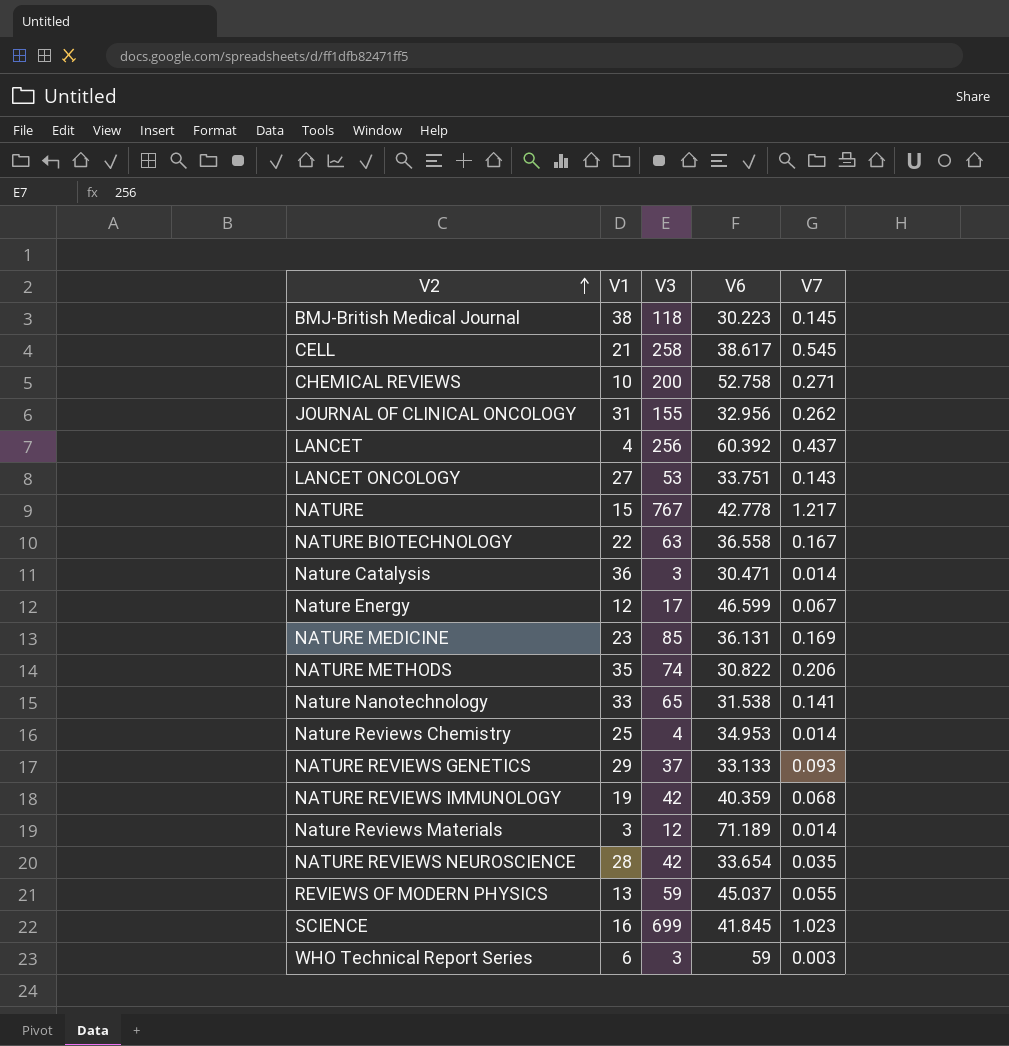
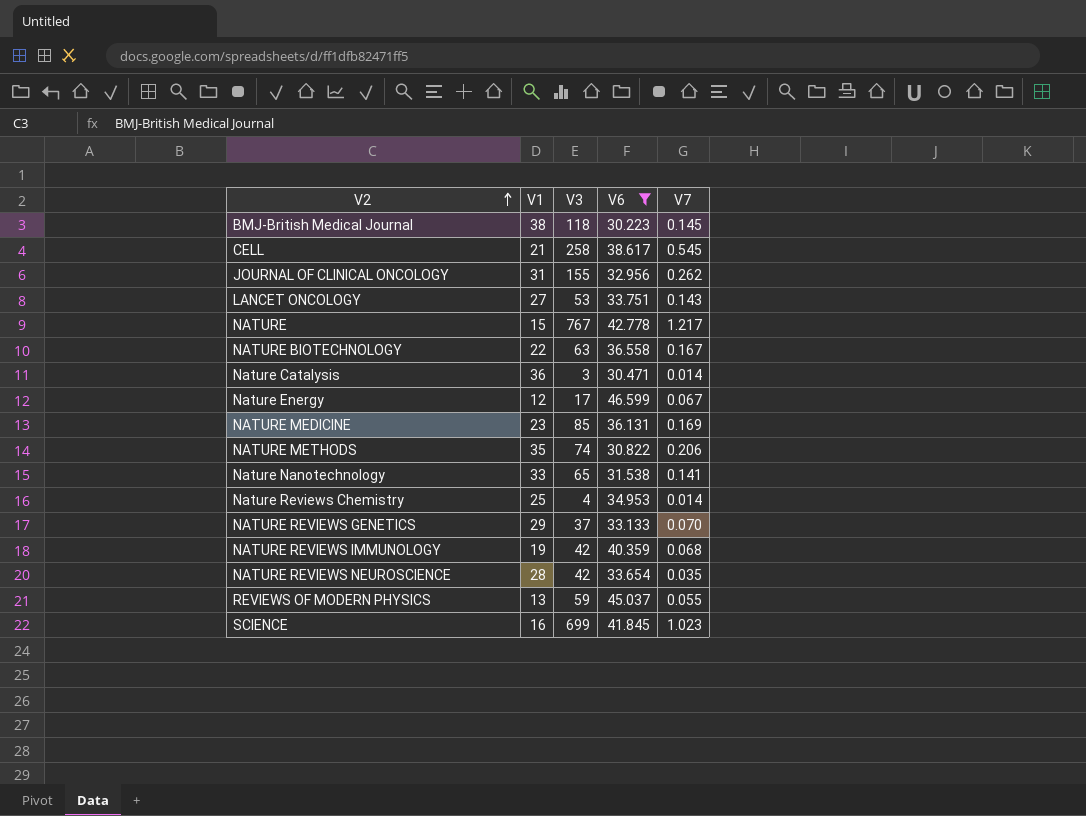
filter: none -> V6 <= 46.599
NATURE REVIEWS GENETICS | V7: 0.093 -> 0.070

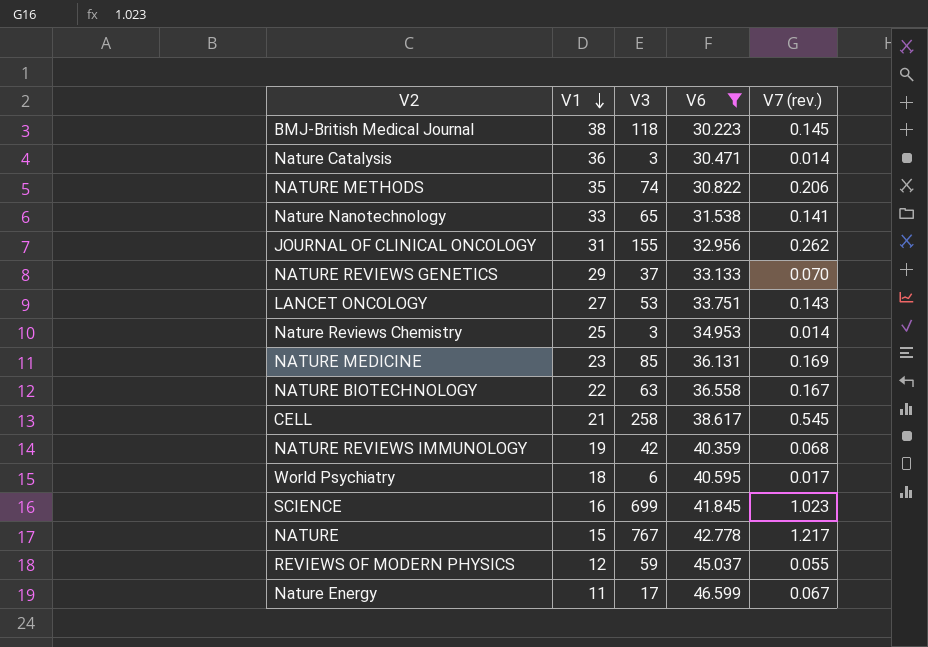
row order: V2 ascending -> V1 descending
column name: V7 -> V7 (rev.)
row NATURE REVIEWS NEUROSCIENCE: 28 | 42 | 33.654 | 0.035 -> none
Nature Reviews Chemistry | V3: 4 -> 3
row World Psychiatry: none -> 18 | 6 | 40.595 | 0.017
REVIEWS OF MODERN PHYSICS | V1: 13 -> 12
Nature Energy | V1: 12 -> 11

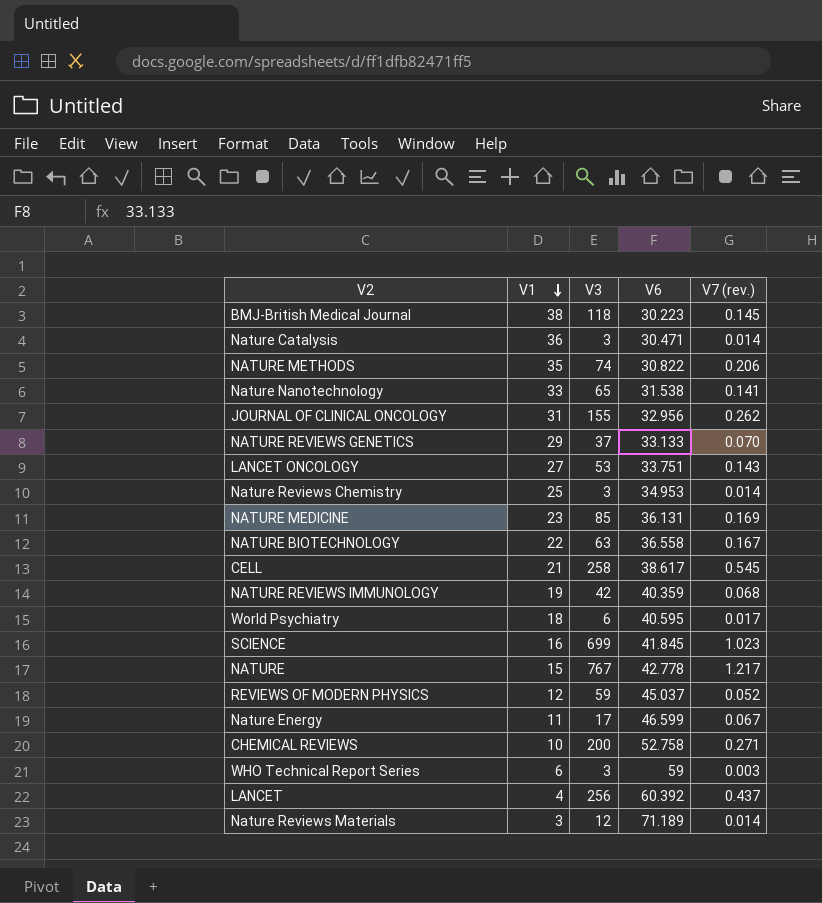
filter: V6 <= 46.599 -> none
REVIEWS OF MODERN PHYSICS | V7 (rev.): 0.055 -> 0.052

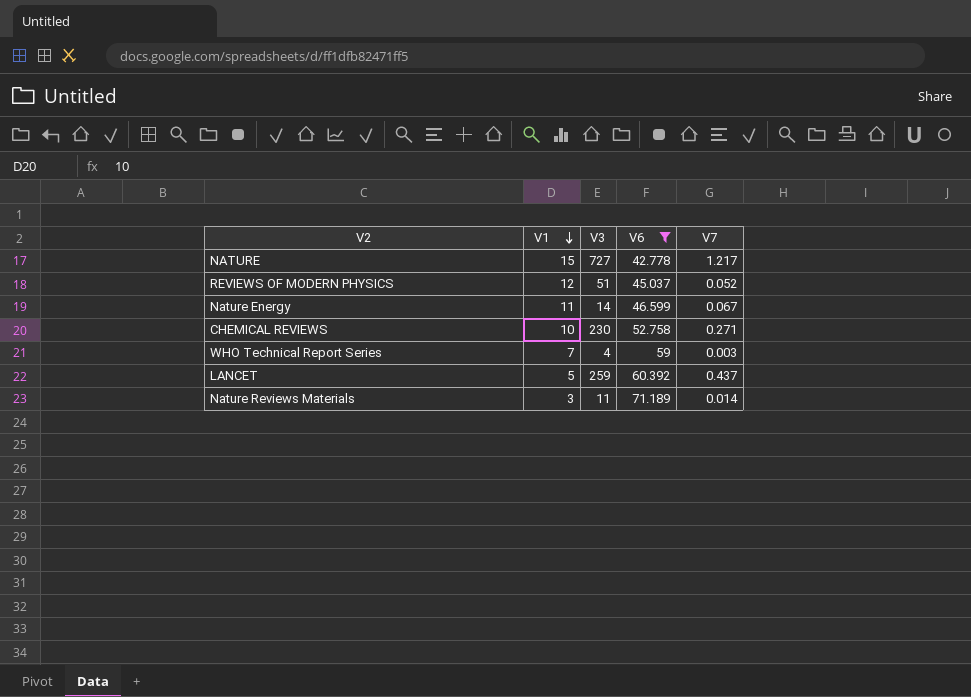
filter: none -> V6 >= 42.778
column name: V7 (rev.) -> V7
NATURE | V3: 767 -> 727
REVIEWS OF MODERN PHYSICS | V3: 59 -> 51
Nature Energy | V3: 17 -> 14
CHEMICAL REVIEWS | V3: 200 -> 230
WHO Technical Report Series | V1: 6 -> 7
WHO Technical Report Series | V3: 3 -> 4
LANCET | V1: 4 -> 5
LANCET | V3: 256 -> 259
Nature Reviews Materials | V3: 12 -> 11

